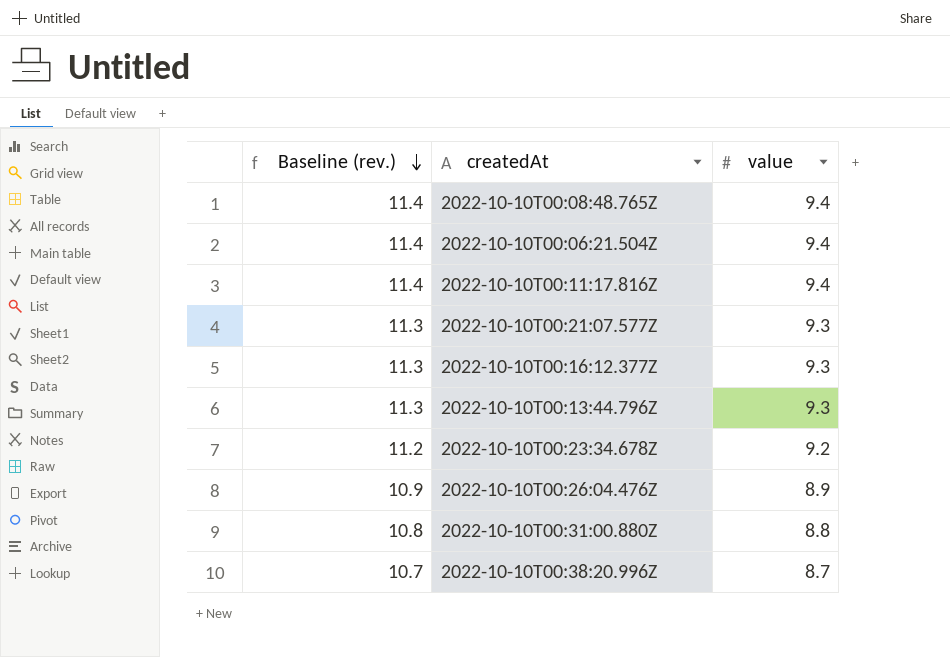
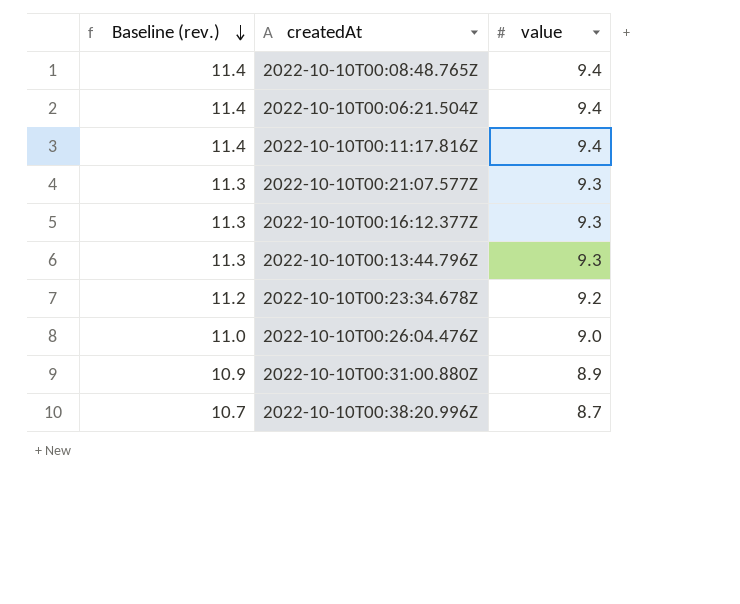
2022-10-10T00:26:04.476Z | Baseline (rev.): 10.9 -> 11.0
2022-10-10T00:26:04.476Z | value: 8.9 -> 9.0
2022-10-10T00:31:00.880Z | Baseline (rev.): 10.8 -> 10.9
2022-10-10T00:31:00.880Z | value: 8.8 -> 8.9

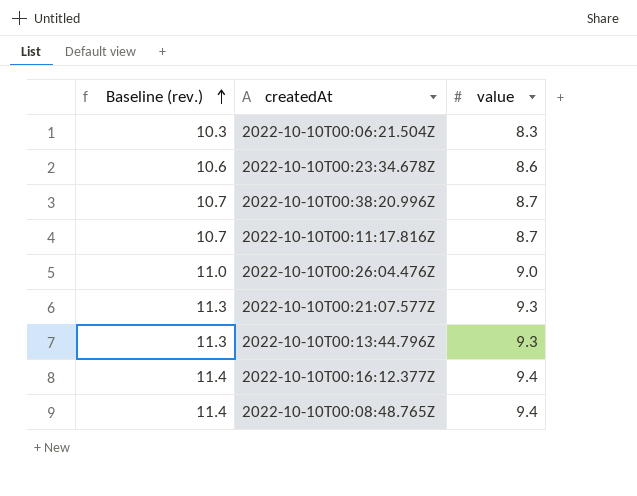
row order: Baseline (rev.) descending -> Baseline (rev.) ascending
row 2022-10-10T00:31:00.880Z: 10.9 | 8.9 -> none
2022-10-10T00:06:21.504Z | Baseline (rev.): 11.4 -> 10.3
2022-10-10T00:06:21.504Z | value: 9.4 -> 8.3
2022-10-10T00:23:34.678Z | Baseline (rev.): 11.2 -> 10.6
2022-10-10T00:23:34.678Z | value: 9.2 -> 8.6
2022-10-10T00:11:17.816Z | Baseline (rev.): 11.4 -> 10.7
2022-10-10T00:11:17.816Z | value: 9.4 -> 8.7
2022-10-10T00:16:12.377Z | Baseline (rev.): 11.3 -> 11.4
2022-10-10T00:16:12.377Z | value: 9.3 -> 9.4

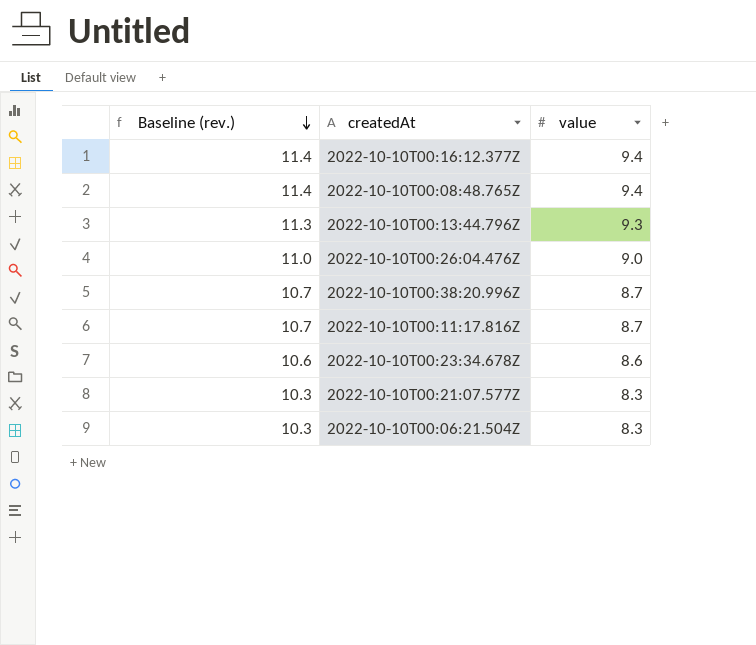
row order: Baseline (rev.) ascending -> Baseline (rev.) descending
2022-10-10T00:21:07.577Z | Baseline (rev.): 11.3 -> 10.3
2022-10-10T00:21:07.577Z | value: 9.3 -> 8.3

